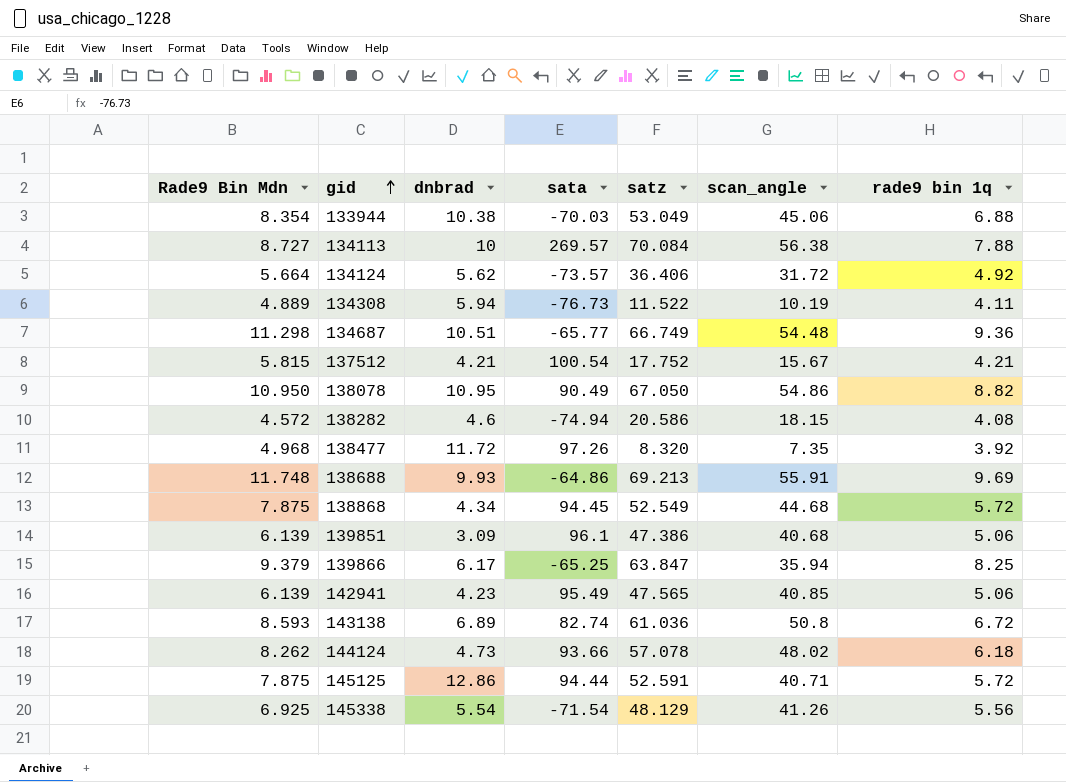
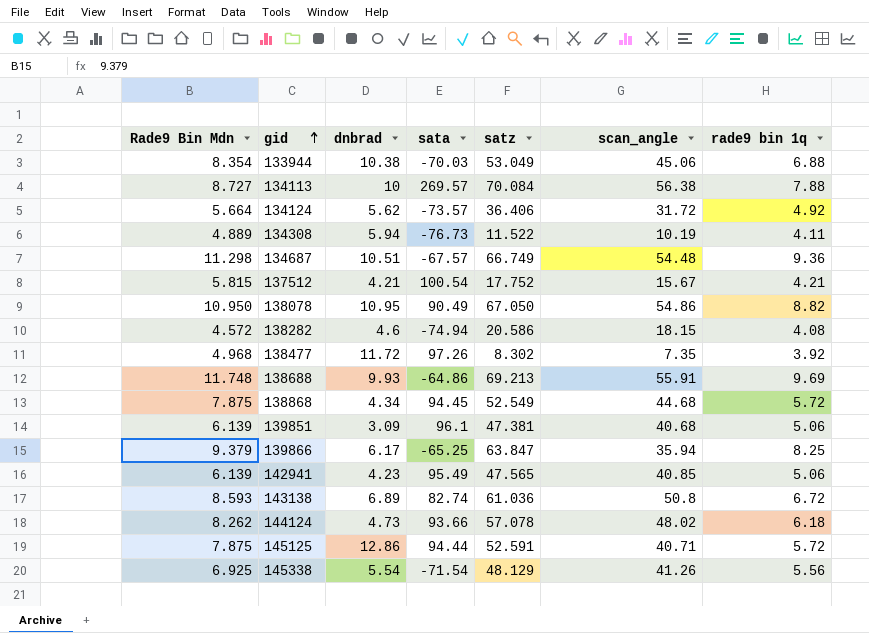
134687 | sata: -65.77 -> -67.57
138477 | satz: 8.320 -> 8.302
139851 | satz: 47.386 -> 47.381

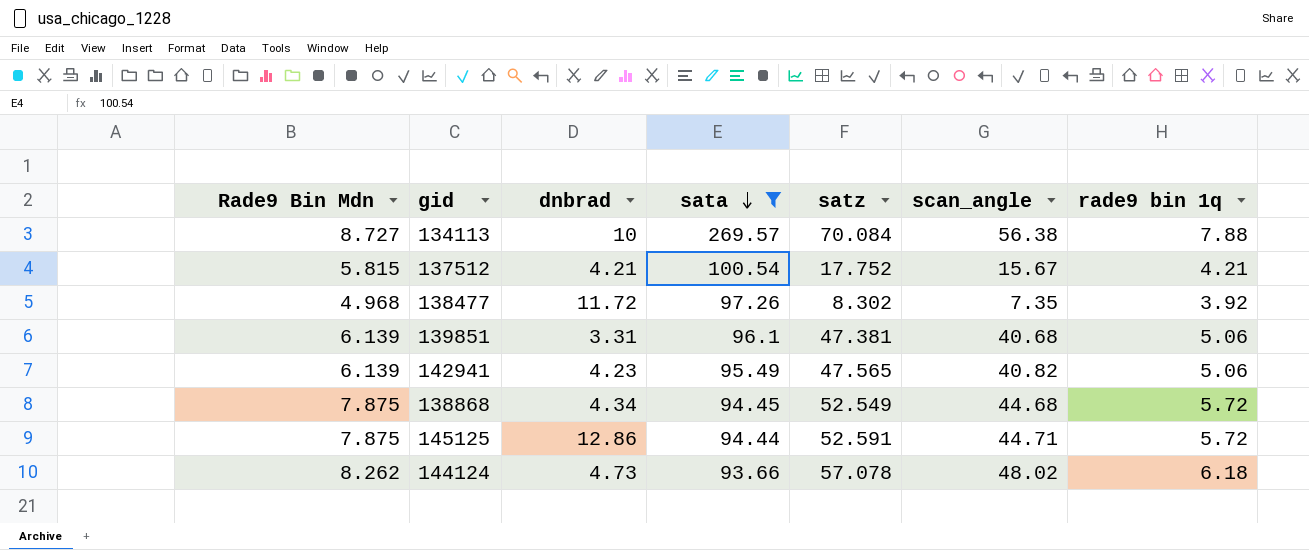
filter: none -> sata >= 93.66
row order: gid ascending -> sata descending
139851 | dnbrad: 3.09 -> 3.31
142941 | scan_angle: 40.85 -> 40.82
145125 | scan_angle: 40.71 -> 44.71

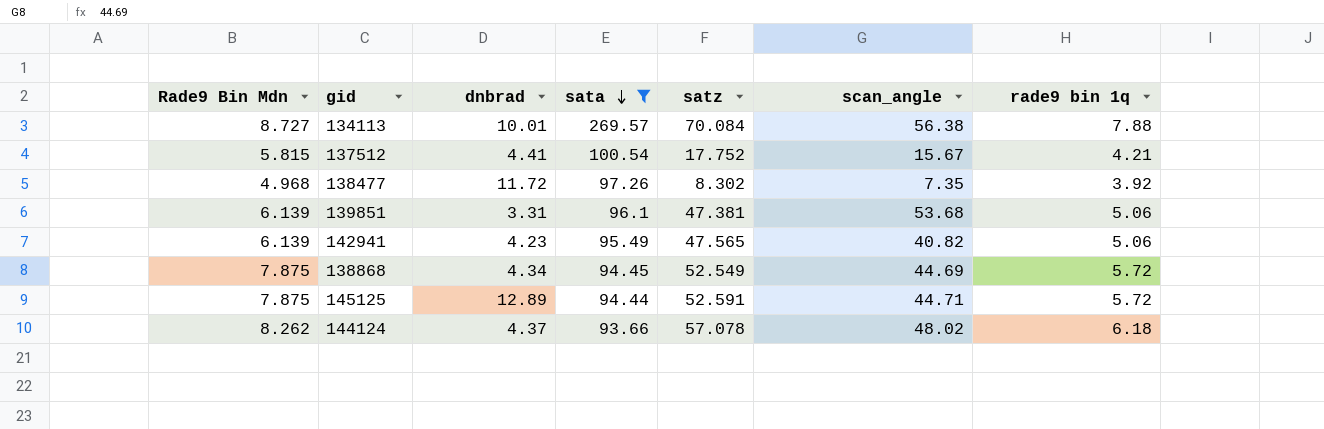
134113 | dnbrad: 10 -> 10.01
137512 | dnbrad: 4.21 -> 4.41
139851 | scan_angle: 40.68 -> 53.68
138868 | scan_angle: 44.68 -> 44.69
145125 | dnbrad: 12.86 -> 12.89
144124 | dnbrad: 4.73 -> 4.37

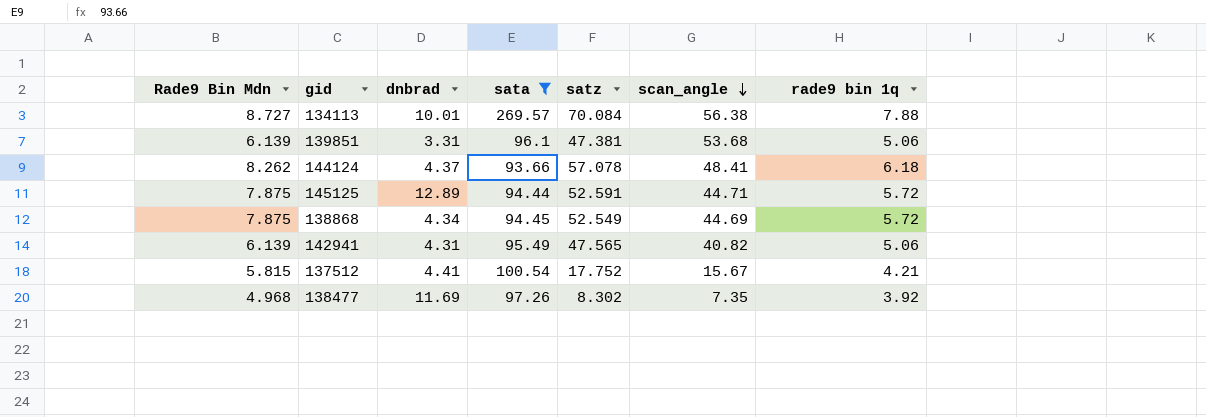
row order: sata descending -> scan_angle descending
144124 | scan_angle: 48.02 -> 48.41
142941 | dnbrad: 4.23 -> 4.31
138477 | dnbrad: 11.72 -> 11.69

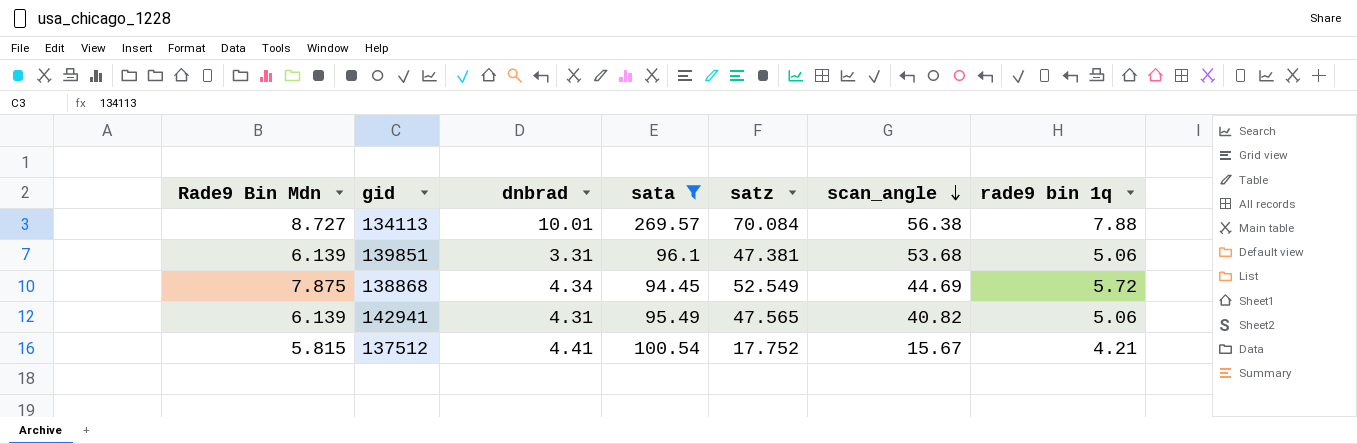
row 144124: 8.262 | 4.37 | 93.66 | 57.078 | 48.41 | 6.18 -> none
row 145125: 7.875 | 12.89 | 94.44 | 52.591 | 44.71 | 5.72 -> none
row 138477: 4.968 | 11.69 | 97.26 | 8.302 | 7.35 | 3.92 -> none

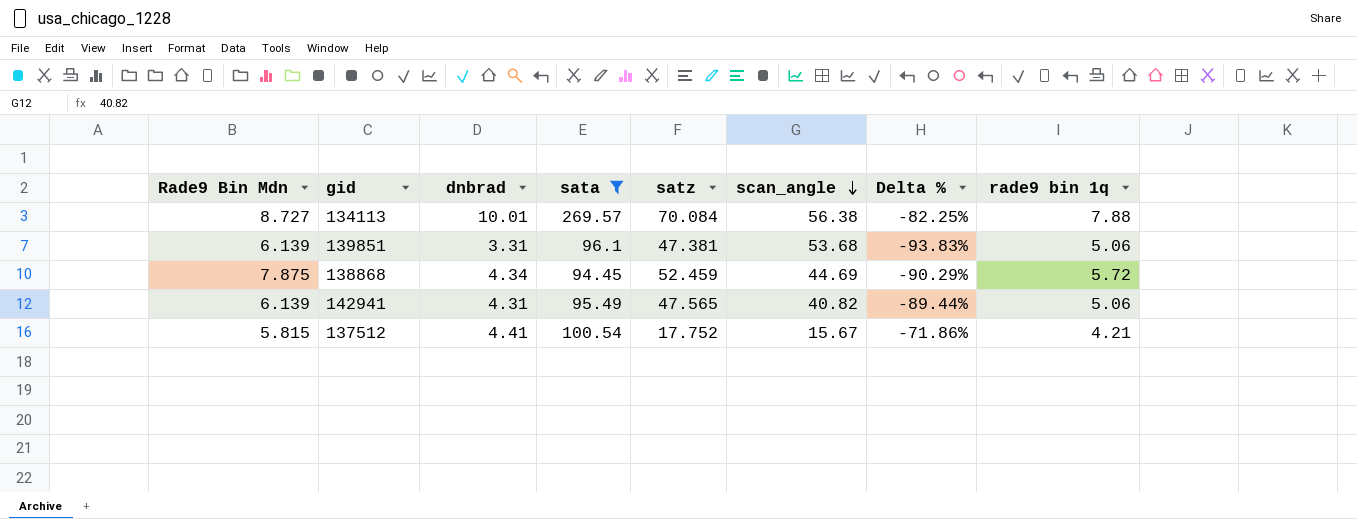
column Delta % | formula: none -> ([dnbrad] - [scan_angle]) / [scan_angle]
138868 | satz: 52.549 -> 52.459

